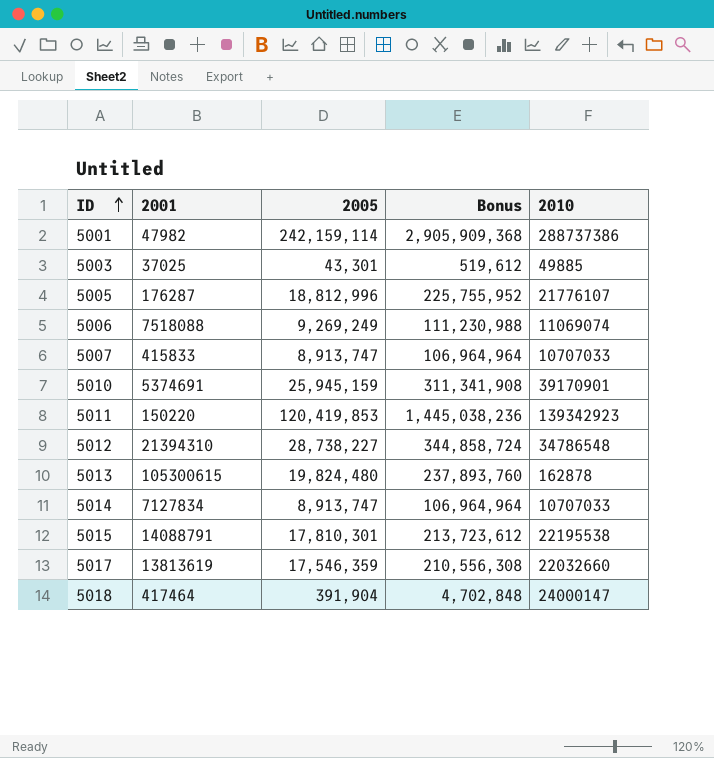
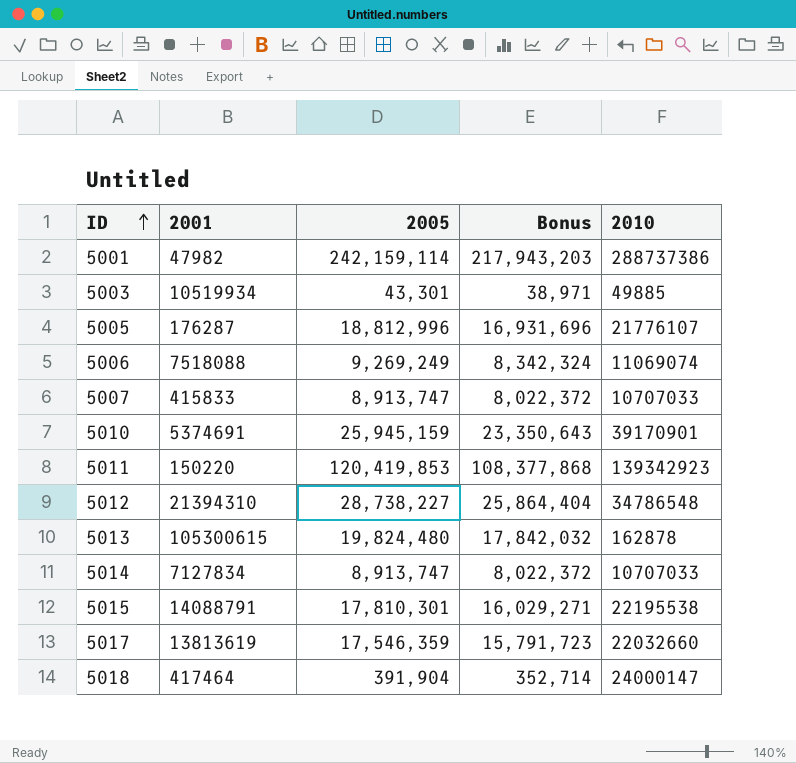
column Bonus | formula: [2005] * 12 -> [2005] * 0.9
5003 | 2001: 37025 -> 10519934

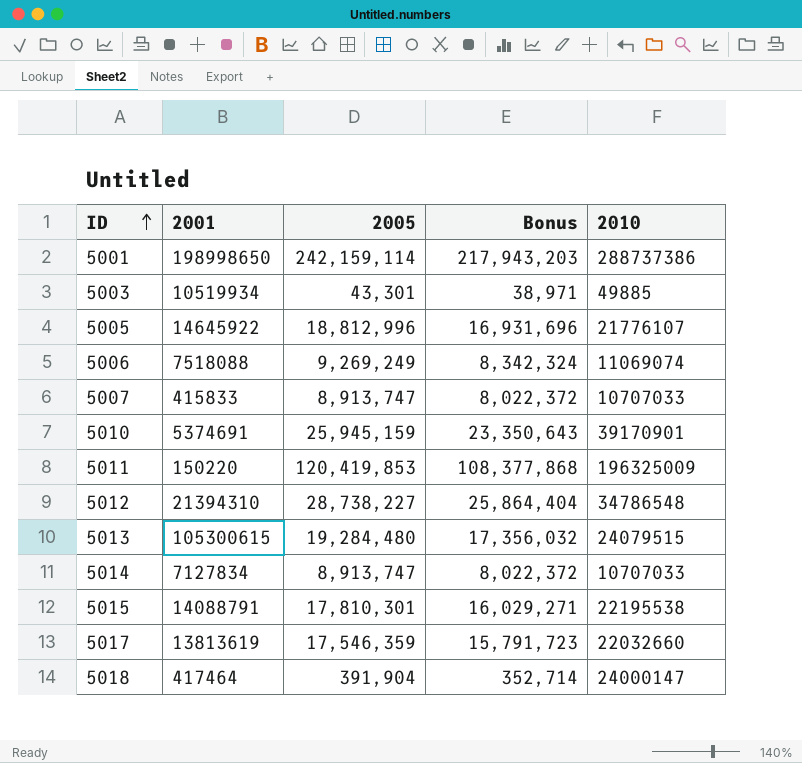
5001 | 2001: 47982 -> 198998650
5005 | 2001: 176287 -> 14645922
5011 | 2010: 139342923 -> 196325009
5013 | 2005: 19,824,480 -> 19,284,480
5013 | Bonus: 17,842,032 -> 17,356,032
5013 | 2010: 162878 -> 24079515

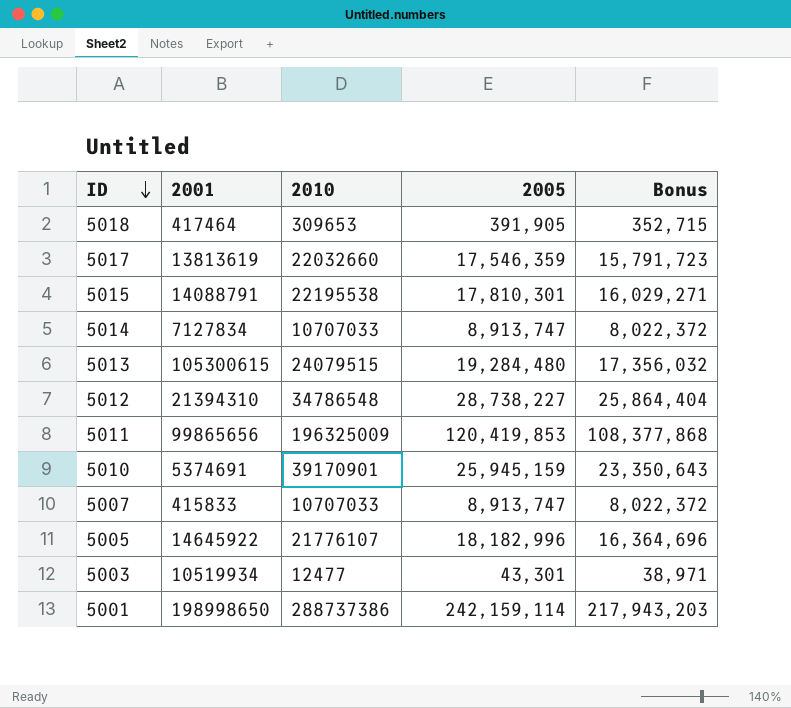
row order: ID ascending -> ID descending
column 2010 | position: 5 -> 3
row 5006: 7518088 | 9,269,249 | 8,342,324 | 11069074 -> none
5018 | 2010: 24000147 -> 309653
5018 | 2005: 391,904 -> 391,905
5018 | Bonus: 352,714 -> 352,715
5011 | 2001: 150220 -> 99865656
5005 | 2005: 18,812,996 -> 18,182,996
5005 | Bonus: 16,931,696 -> 16,364,696
5003 | 2010: 49885 -> 12477

